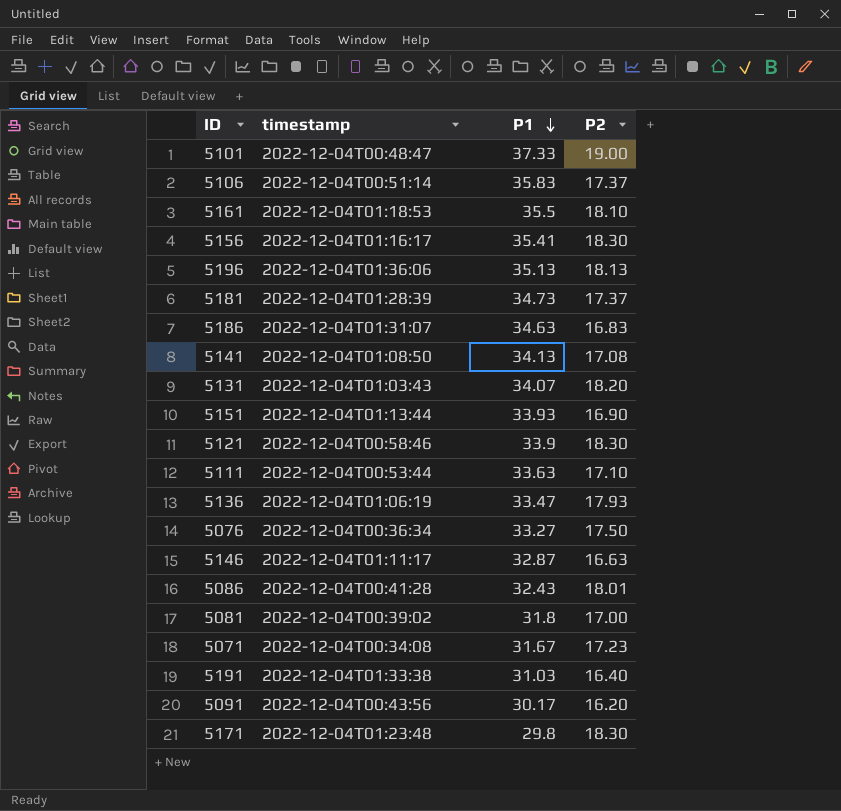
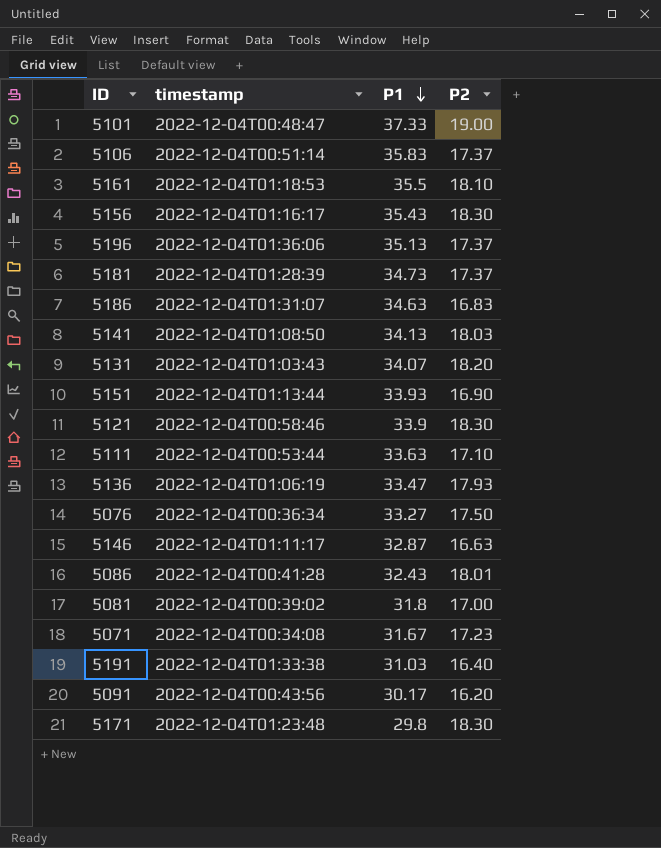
5156 | P1: 35.41 -> 35.43
5196 | P2: 18.13 -> 17.37
5141 | P2: 17.08 -> 18.03

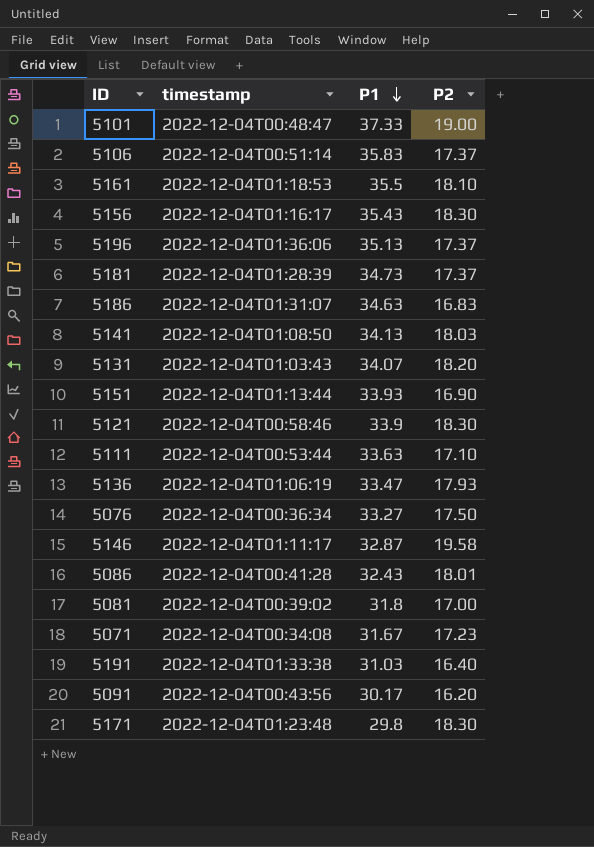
5146 | P2: 16.63 -> 19.58

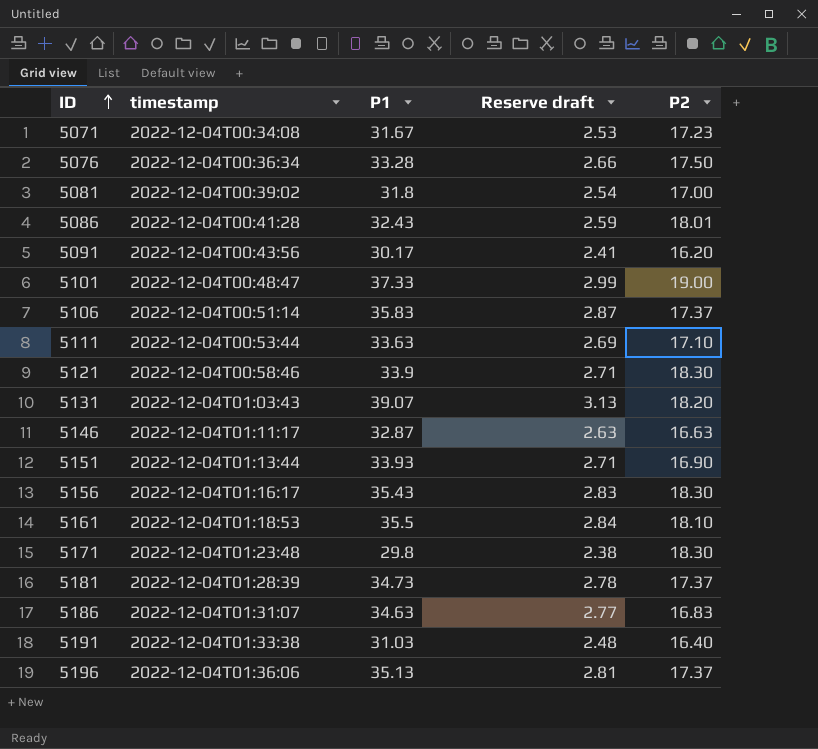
row order: P1 descending -> ID ascending
column Reserve draft | formula: none -> [P1] * 0.08
row 5141: 2022-12-04T01:08:50 | 34.13 | 18.03 -> none
row 5136: 2022-12-04T01:06:19 | 33.47 | 17.93 -> none
5076 | P1: 33.27 -> 33.28
5131 | P1: 34.07 -> 39.07
5146 | P2: 19.58 -> 16.63

